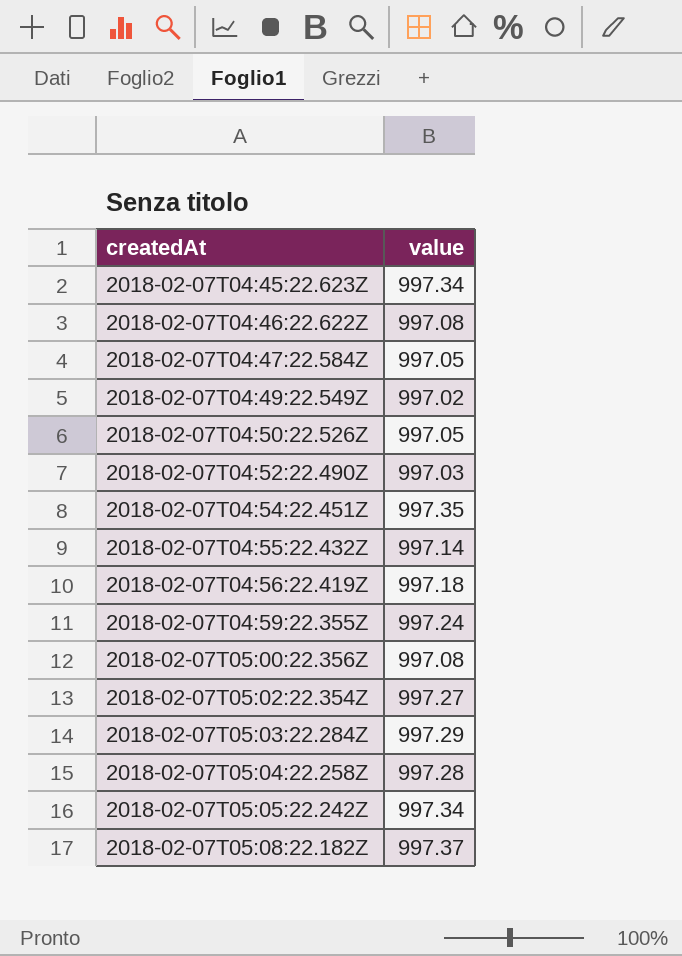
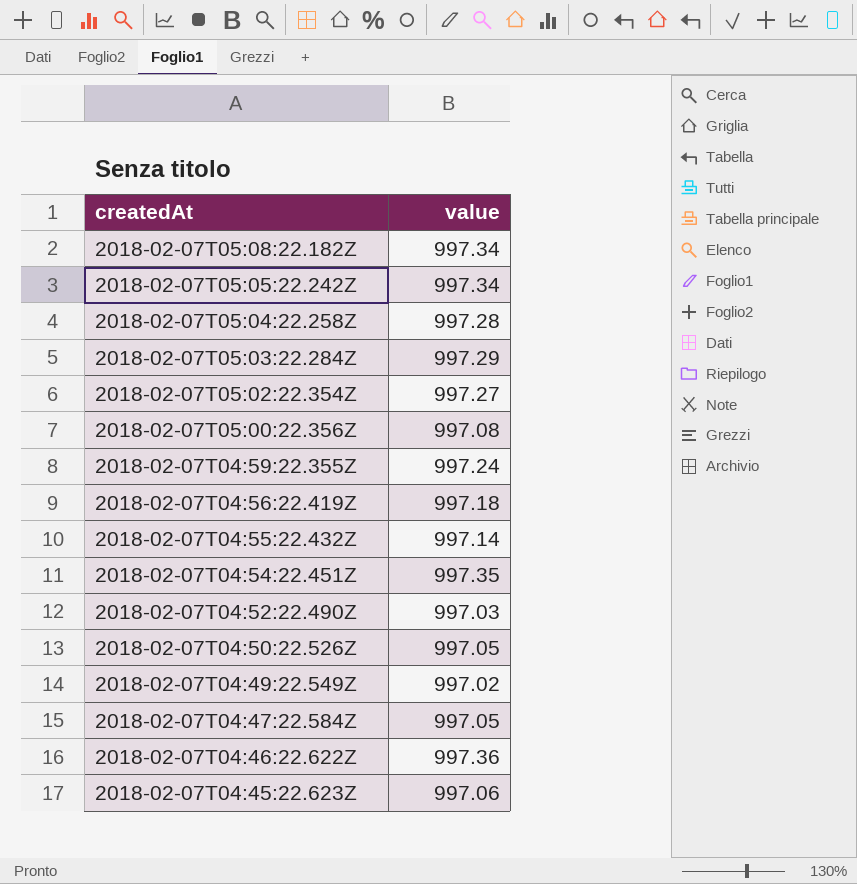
row order: createdAt ascending -> createdAt descending
2018-02-07T05:08:22.182Z | value: 997.37 -> 997.34
2018-02-07T04:46:22.622Z | value: 997.08 -> 997.36
2018-02-07T04:45:22.623Z | value: 997.34 -> 997.06

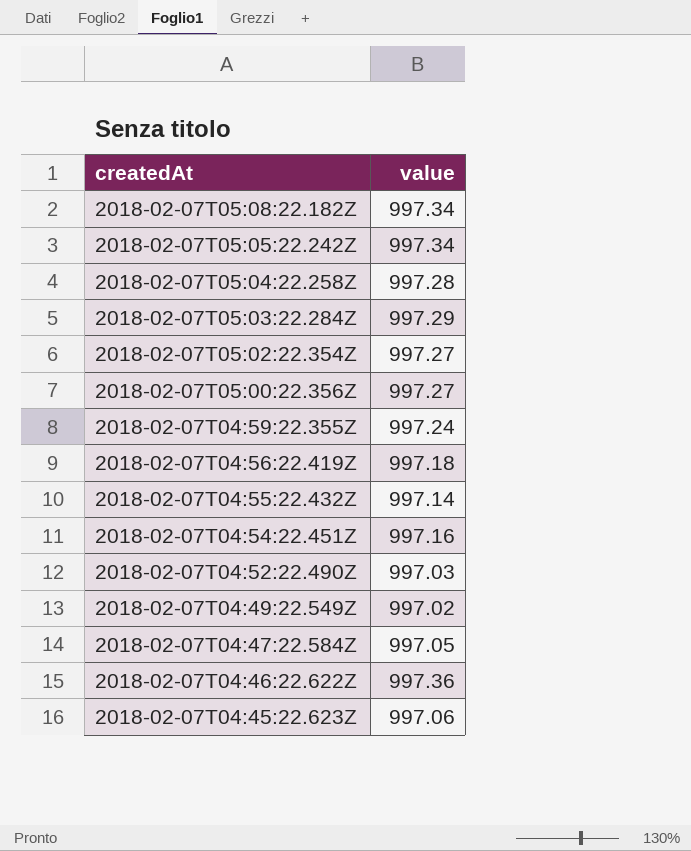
row 2018-02-07T04:50:22.526Z: 997.05 -> none
2018-02-07T05:00:22.356Z | value: 997.08 -> 997.27
2018-02-07T04:54:22.451Z | value: 997.35 -> 997.16

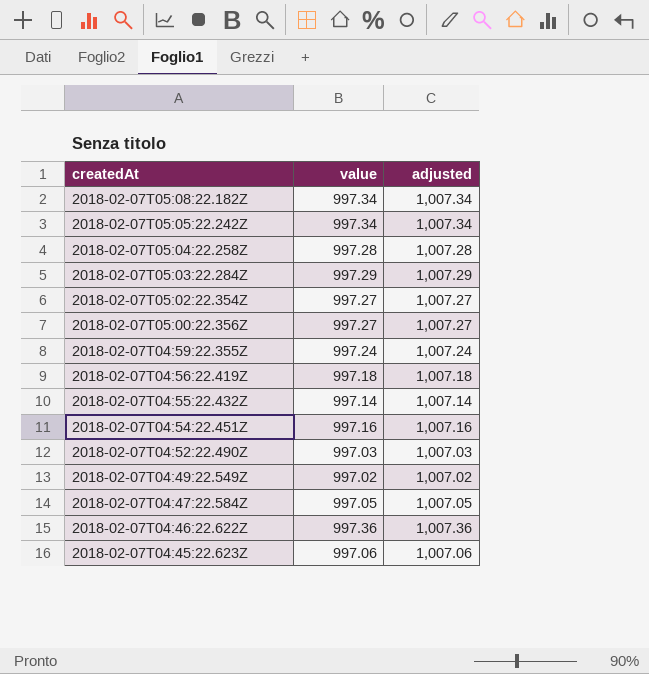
column adjusted | formula: none -> [value] + 10

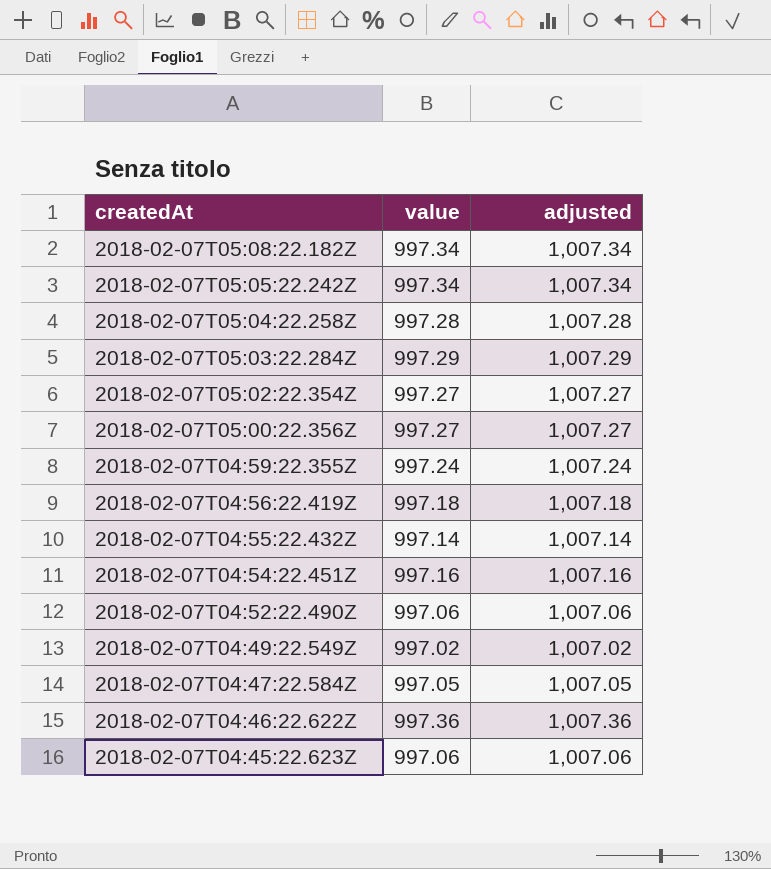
2018-02-07T04:52:22.490Z | value: 997.03 -> 997.06
2018-02-07T04:52:22.490Z | adjusted: 1,007.03 -> 1,007.06

